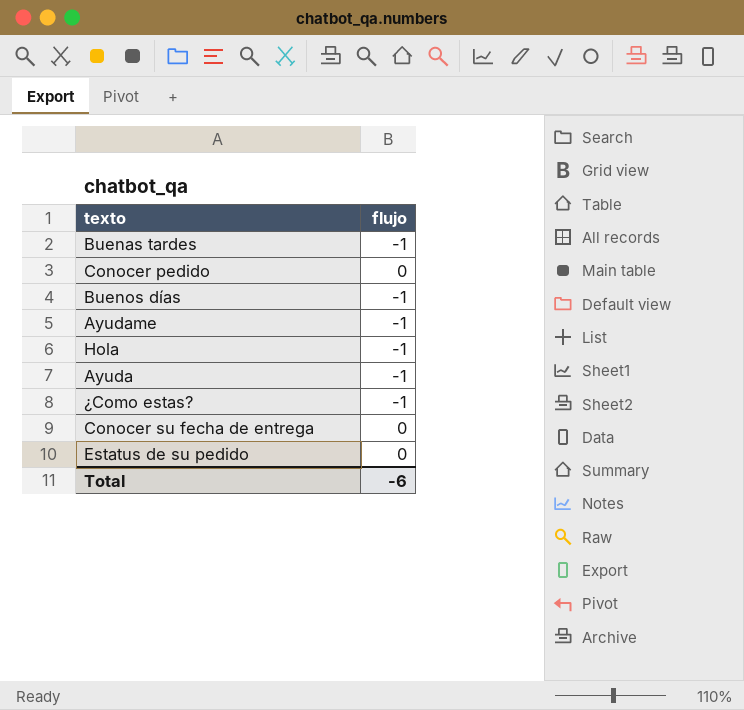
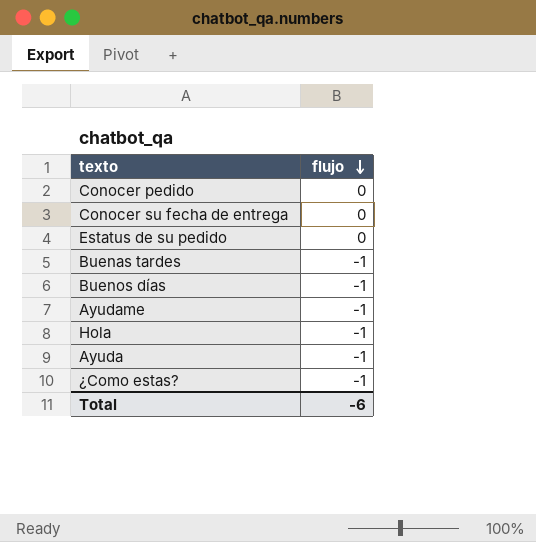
row order: none -> flujo descending

